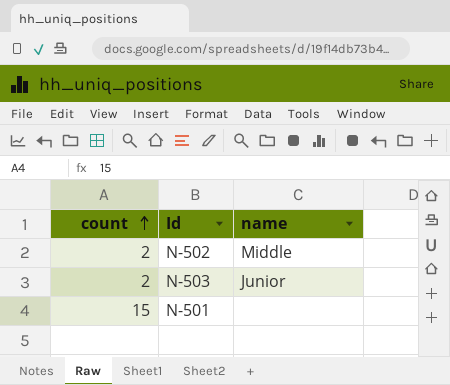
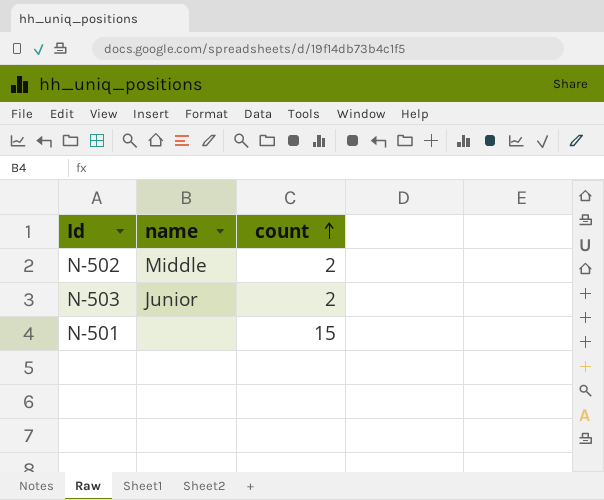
column count | position: 1 -> 3

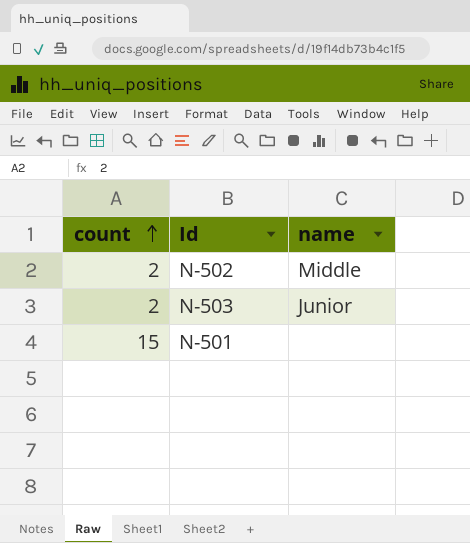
column count | position: 3 -> 1

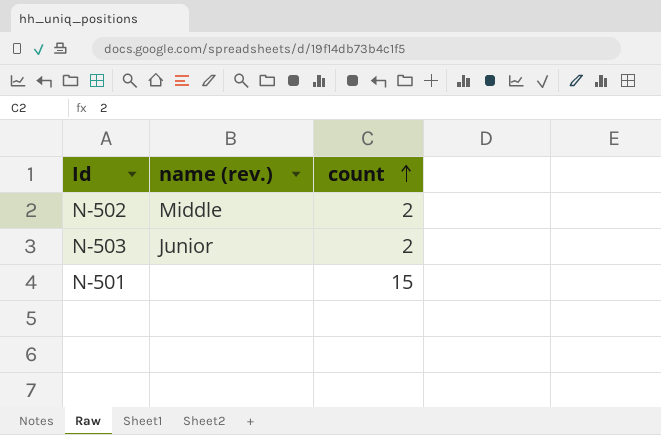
column name: name -> name (rev.)
column count | position: 1 -> 3

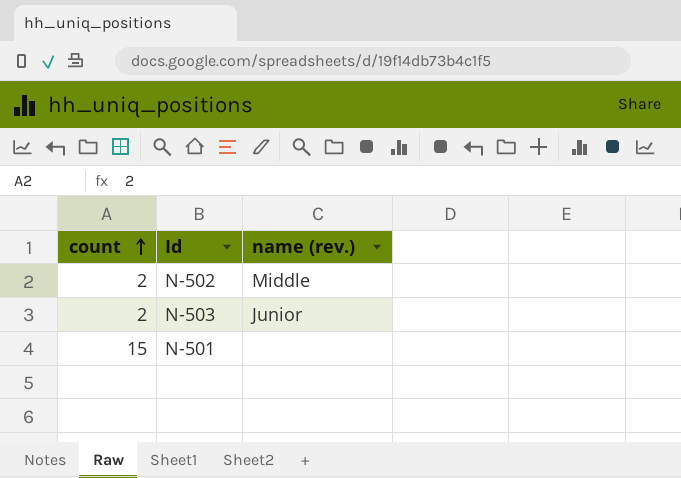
column count | position: 3 -> 1

